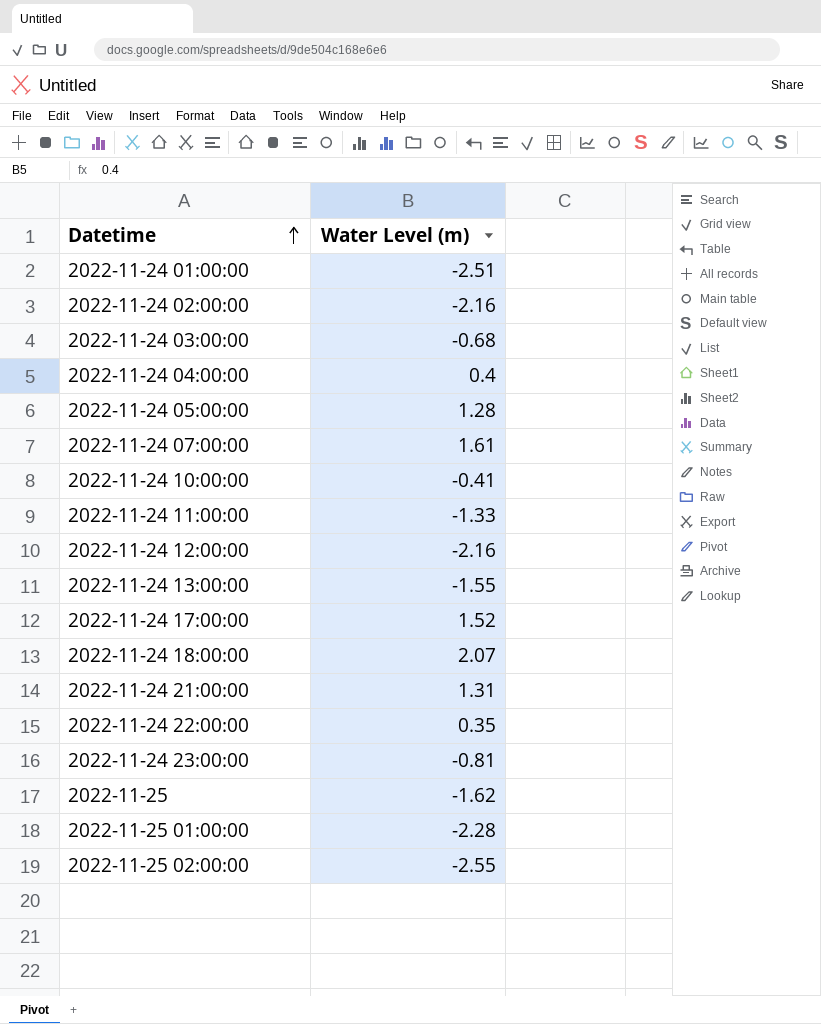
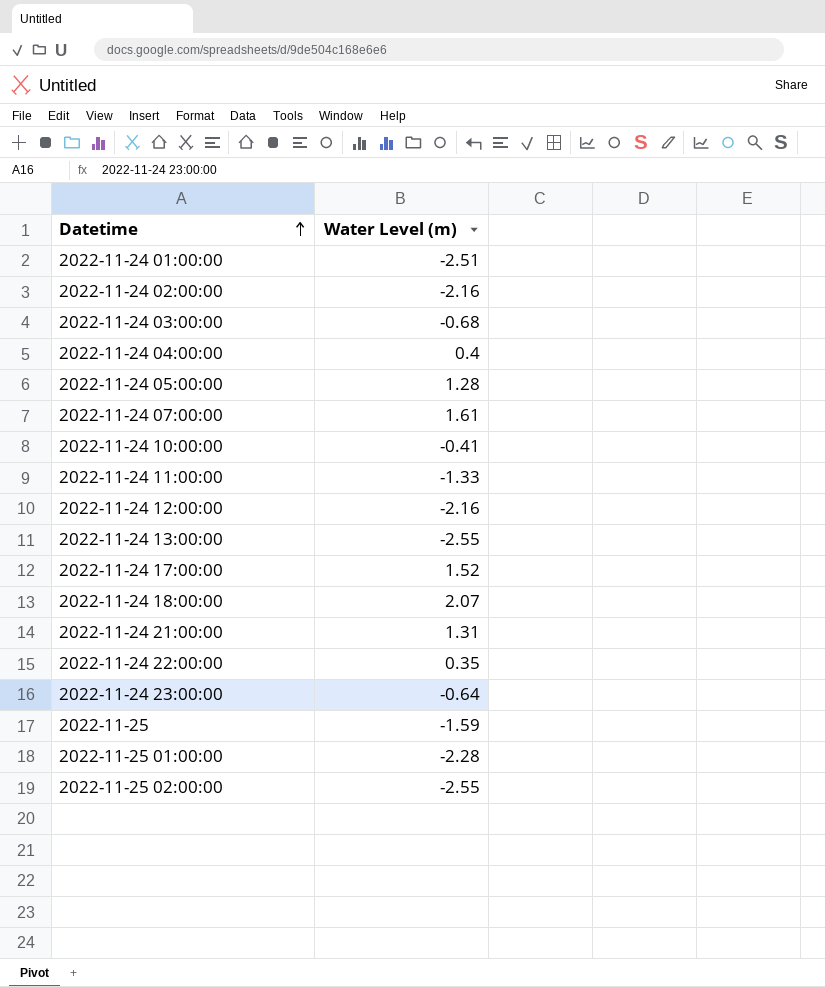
2022-11-24 13:00:00 | Water Level (m): -1.55 -> -2.55
2022-11-24 23:00:00 | Water Level (m): -0.81 -> -0.64
2022-11-25 | Water Level (m): -1.62 -> -1.59

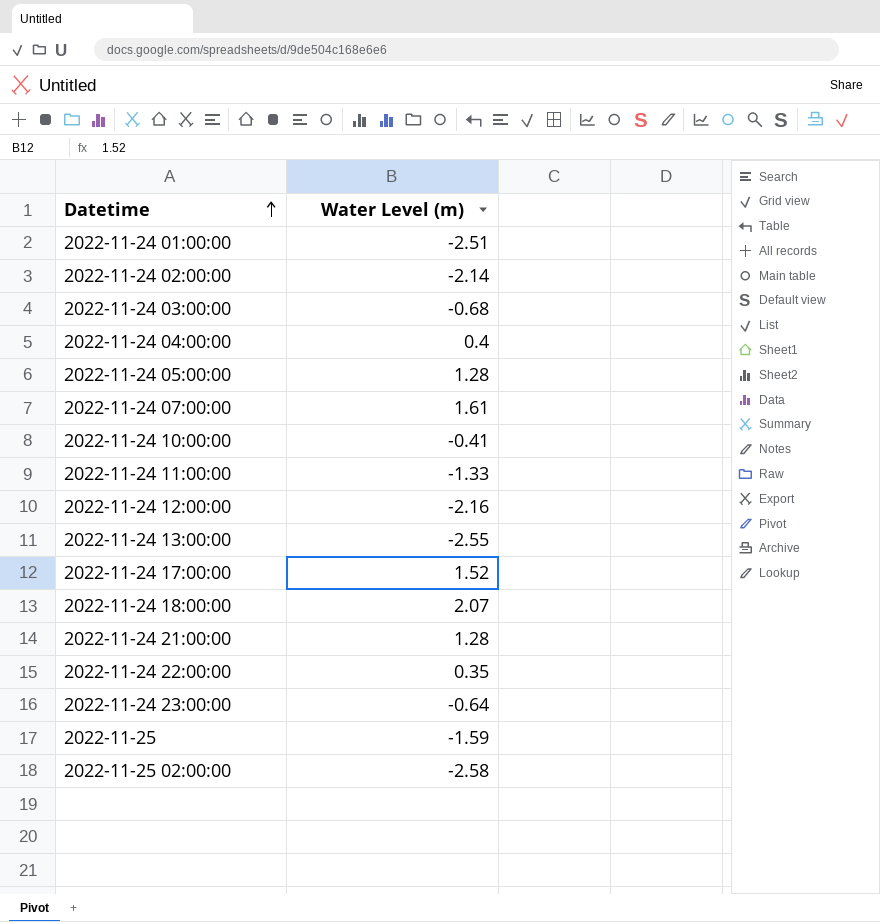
row 2022-11-25 01:00:00: -2.28 -> none
2022-11-24 02:00:00 | Water Level (m): -2.16 -> -2.14
2022-11-24 21:00:00 | Water Level (m): 1.31 -> 1.28
2022-11-25 02:00:00 | Water Level (m): -2.55 -> -2.58

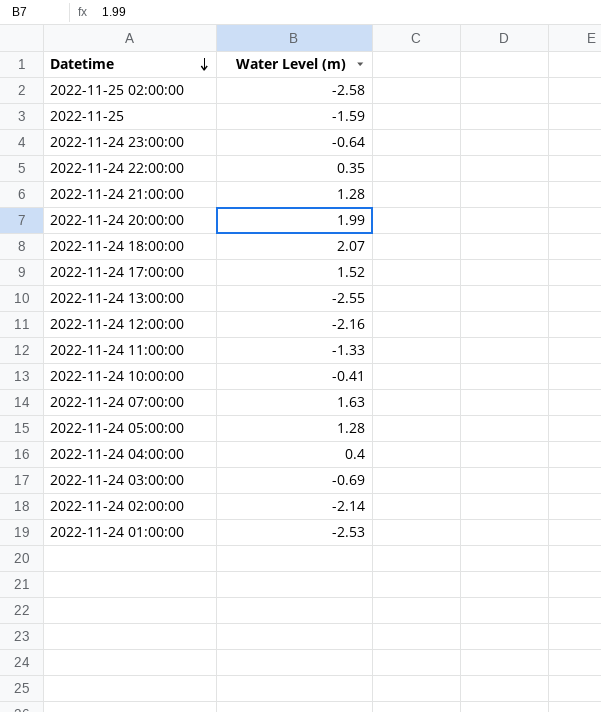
row order: Datetime ascending -> Datetime descending
row 2022-11-24 20:00:00: none -> 1.99
2022-11-24 07:00:00 | Water Level (m): 1.61 -> 1.63
2022-11-24 03:00:00 | Water Level (m): -0.68 -> -0.69
2022-11-24 01:00:00 | Water Level (m): -2.51 -> -2.53

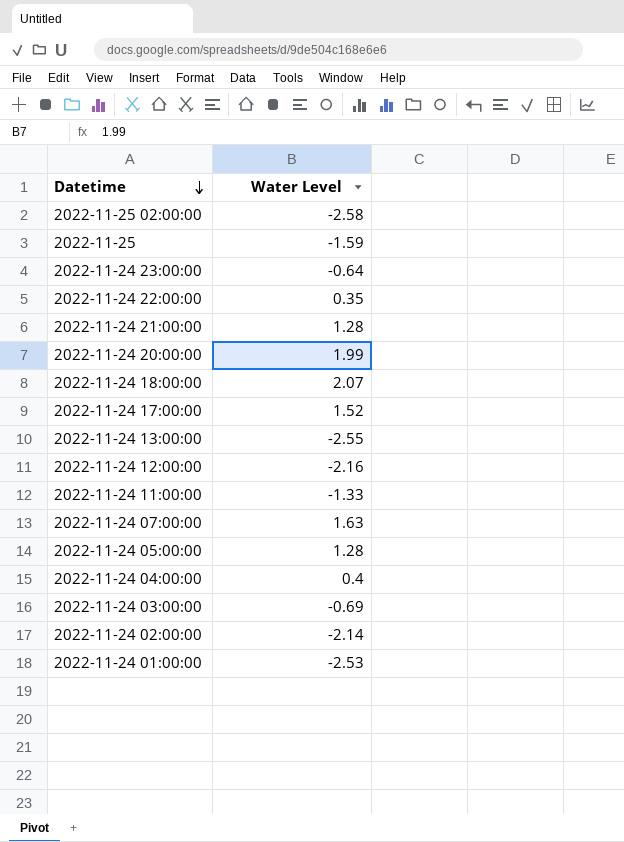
column name: Water Level (m) -> Water Level
row 2022-11-24 10:00:00: -0.41 -> none

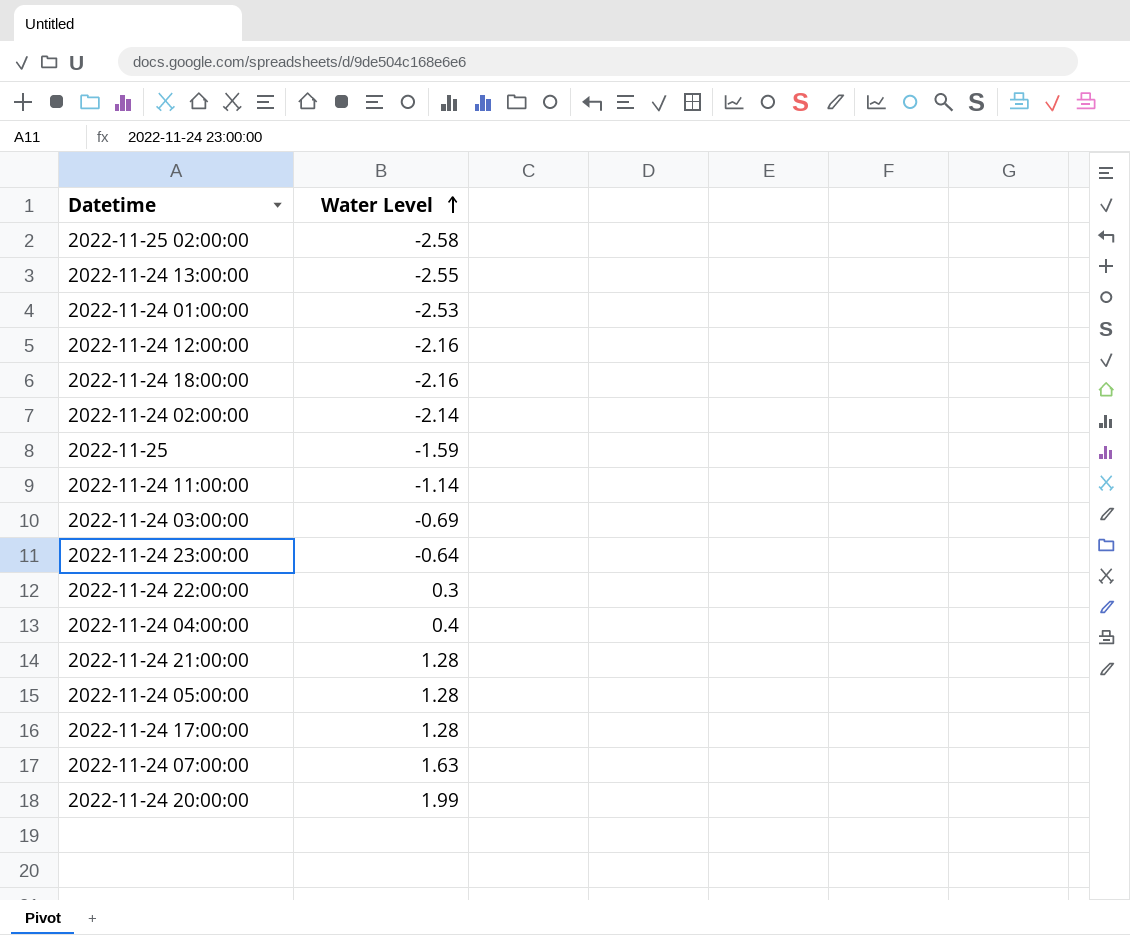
row order: Datetime descending -> Water Level ascending
2022-11-24 18:00:00 | Water Level: 2.07 -> -2.16
2022-11-24 11:00:00 | Water Level: -1.33 -> -1.14
2022-11-24 22:00:00 | Water Level: 0.35 -> 0.3
2022-11-24 17:00:00 | Water Level: 1.52 -> 1.28

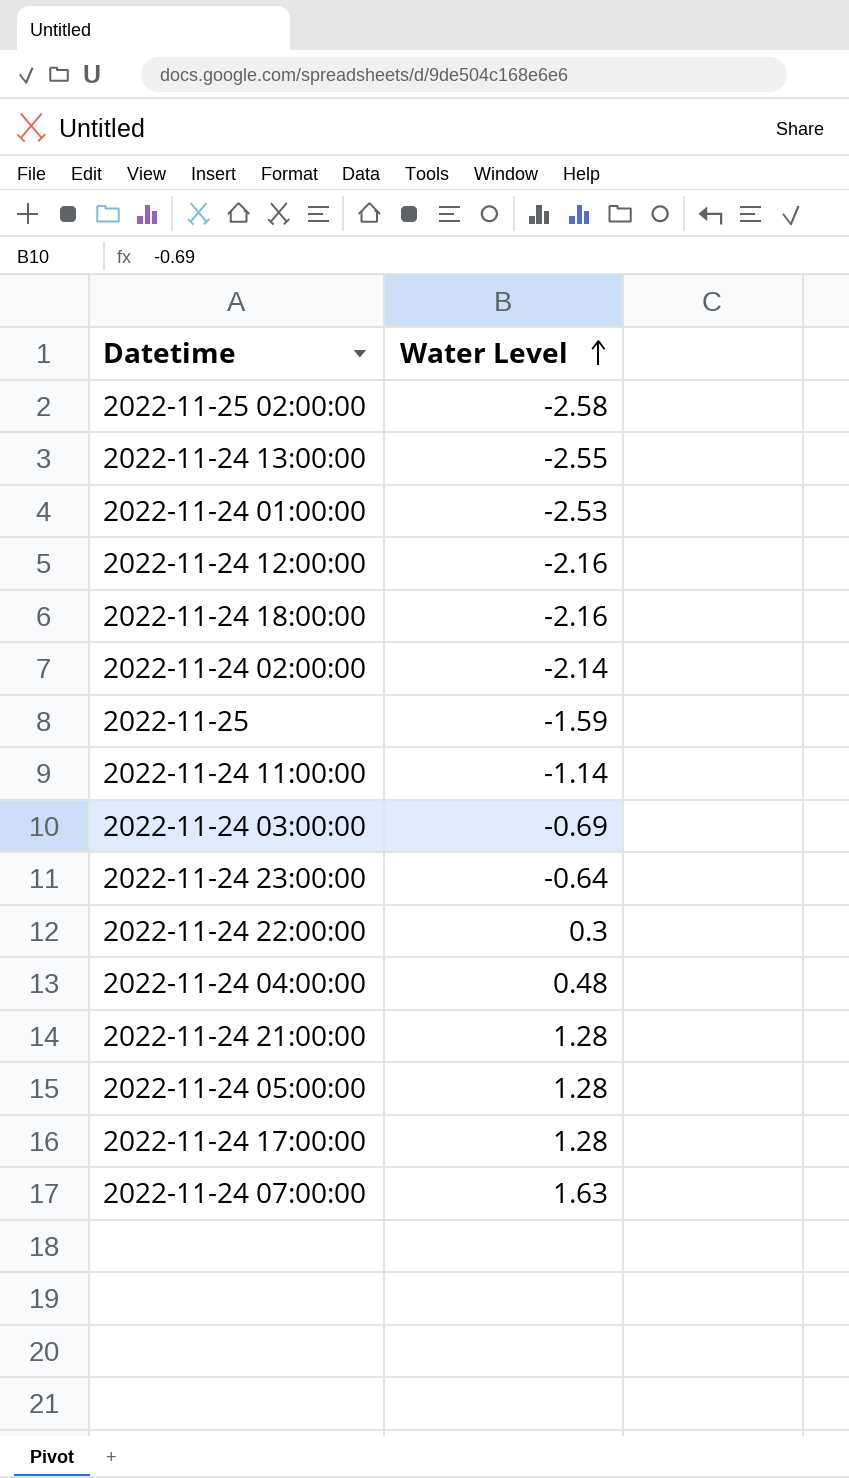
row 2022-11-24 20:00:00: 1.99 -> none
2022-11-24 04:00:00 | Water Level: 0.4 -> 0.48

